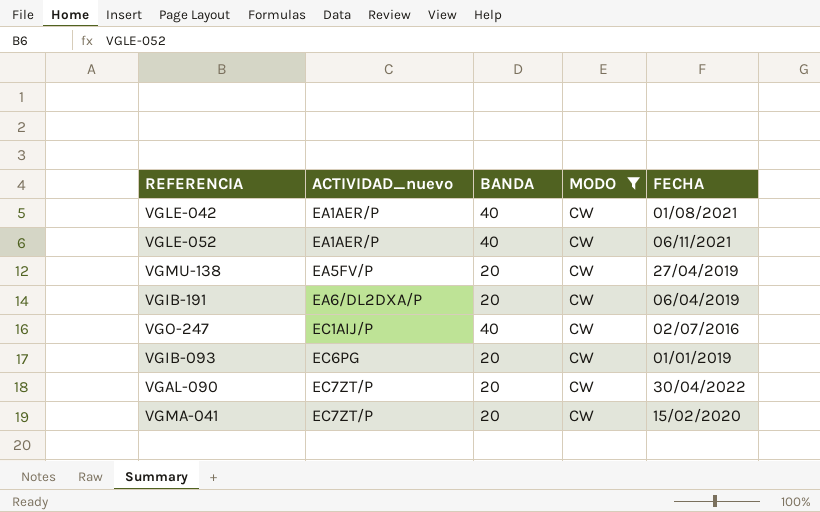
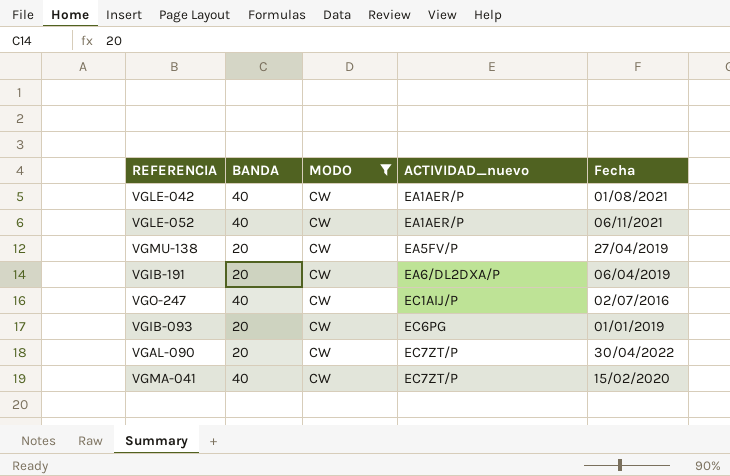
column ACTIVIDAD_nuevo | position: 2 -> 4
column name: FECHA -> Fecha
VGMA-041 | BANDA: 20 -> 40

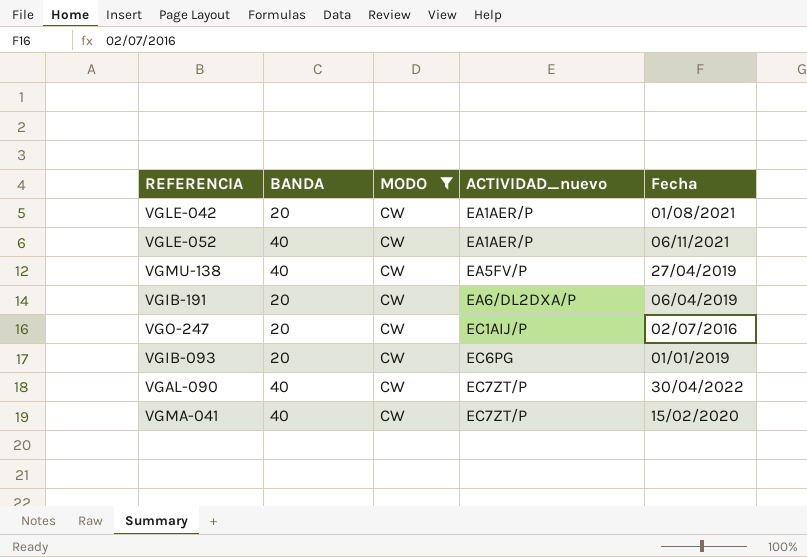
VGLE-042 | BANDA: 40 -> 20
VGMU-138 | BANDA: 20 -> 40
VGO-247 | BANDA: 40 -> 20
VGAL-090 | BANDA: 20 -> 40

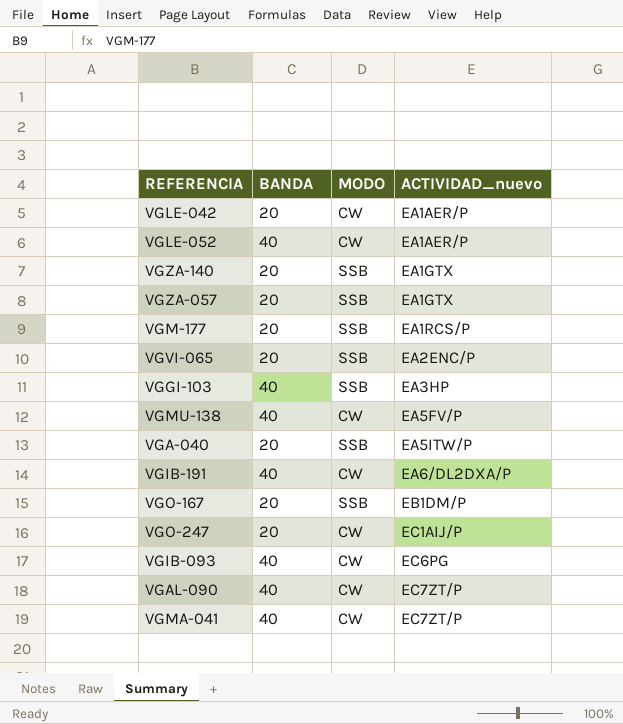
filter: MODO = CW -> none
column Fecha | position: 5 -> none
VGIB-191 | BANDA: 20 -> 40
VGIB-093 | BANDA: 20 -> 40

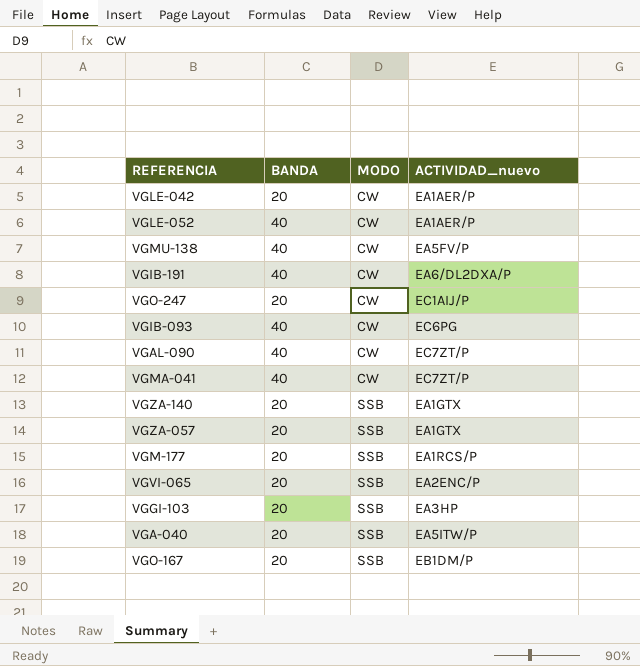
row order: ACTIVIDAD_nuevo ascending -> MODO ascending
VGGI-103 | BANDA: 40 -> 20

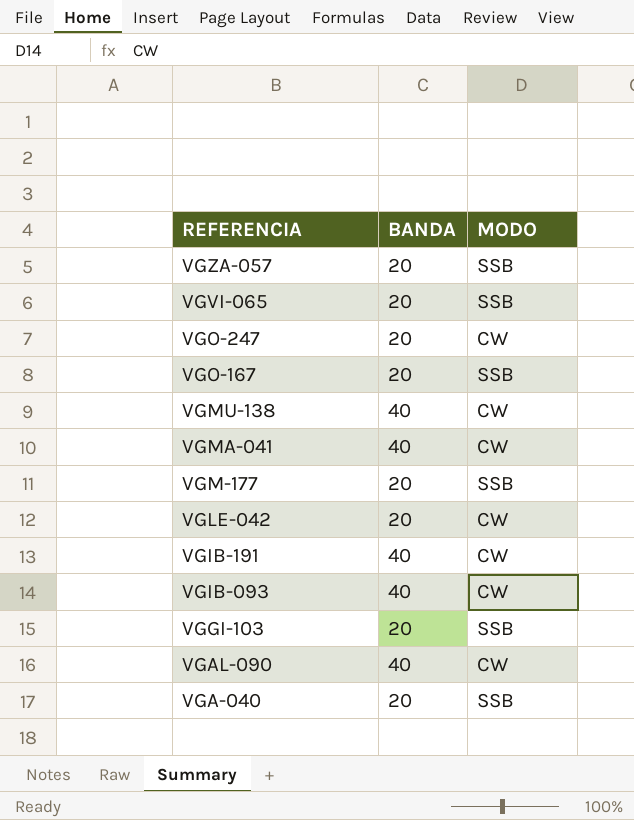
row order: MODO ascending -> REFERENCIA descending
column ACTIVIDAD_nuevo | position: 4 -> none
row VGLE-052: 40 | CW | EA1AER/P -> none
row VGZA-140: 20 | SSB | EA1GTX -> none

